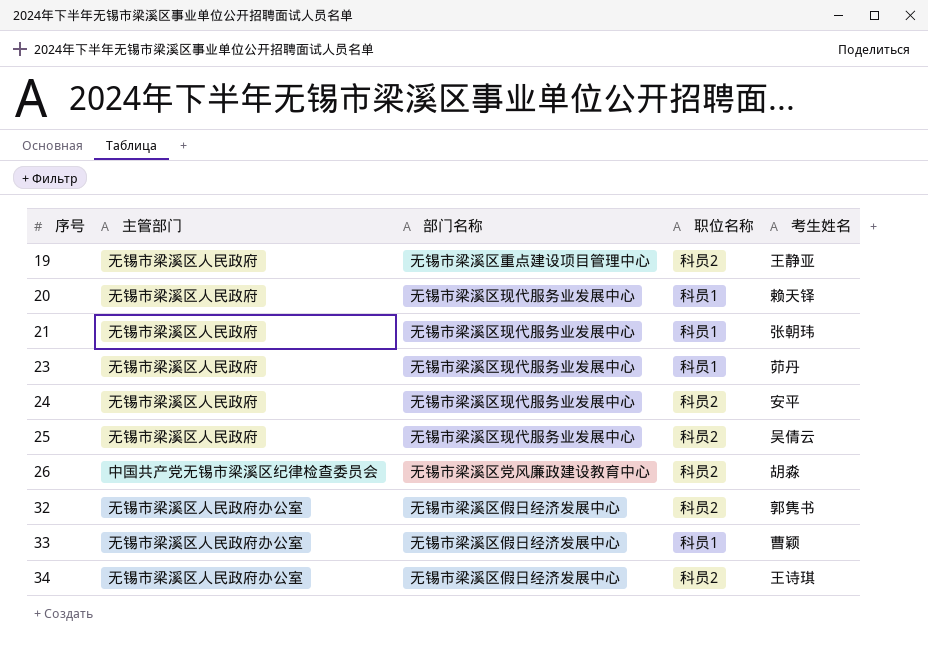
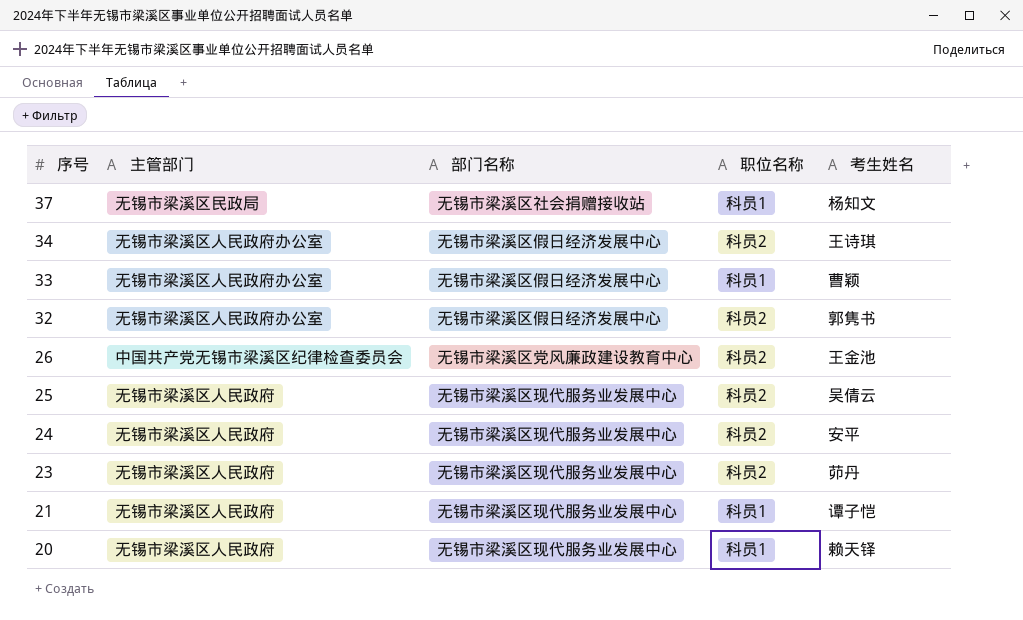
row order: 序号 ascending -> 序号 descending
row 19: 无锡市梁溪区人民政府 | 无锡市梁溪区重点建设项目管理中心 | 科员2 | 王静亚 -> none
row 37: none -> 无锡市梁溪区民政局 | 无锡市梁溪区社会捐赠接收站 | 科员1 | 杨知文
26 | 考生姓名: 胡淼 -> 王金池
23 | 职位名称: 科员1 -> 科员2
21 | 考生姓名: 张朝玮 -> 谭子恺

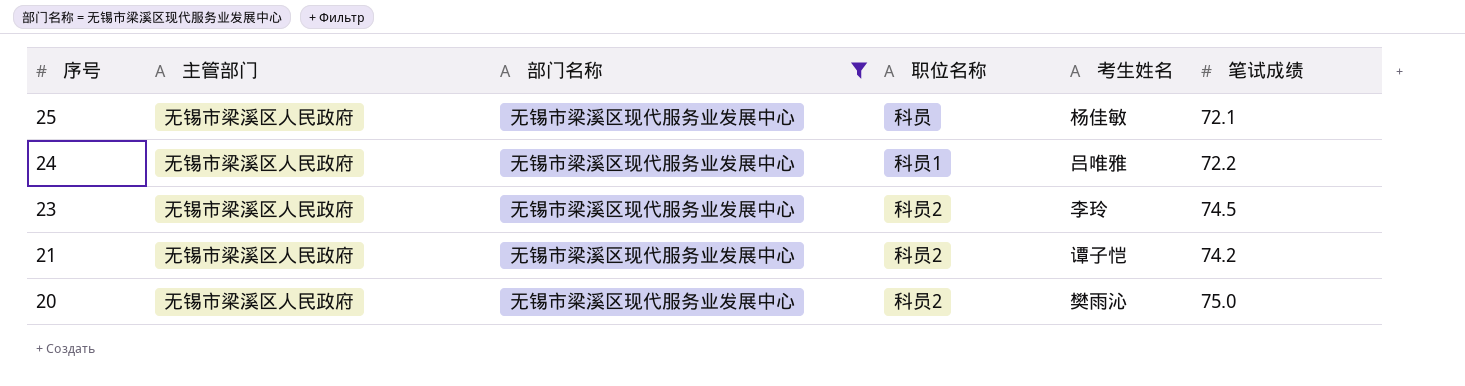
filter: none -> 部门名称 = 无锡市梁溪区现代服务业发展中心
column 笔试成绩 | position: none -> 6
25 | 职位名称: 科员2 -> 科员
25 | 考生姓名: 吴倩云 -> 杨佳敏
24 | 职位名称: 科员2 -> 科员1
24 | 考生姓名: 安平 -> 吕唯雅
23 | 考生姓名: 茆丹 -> 李玲
21 | 职位名称: 科员1 -> 科员2
20 | 职位名称: 科员1 -> 科员2
20 | 考生姓名: 赖天铎 -> 樊雨沁

